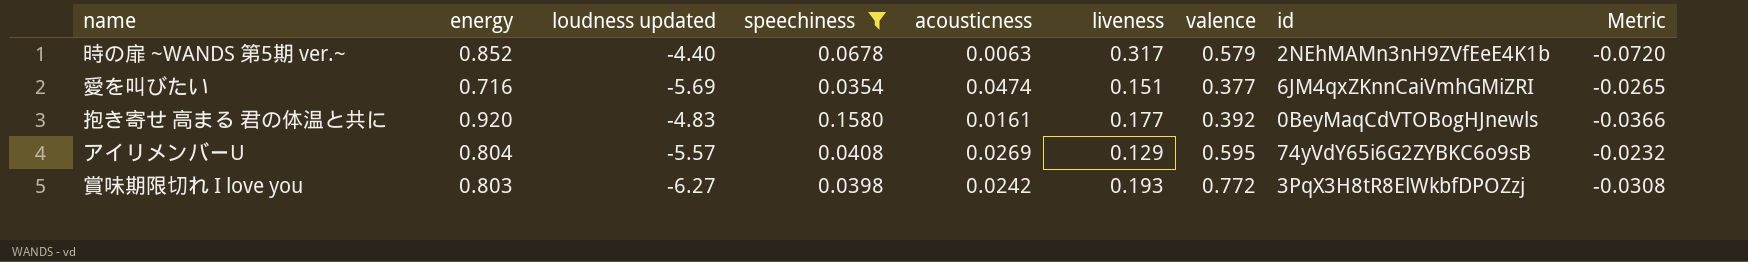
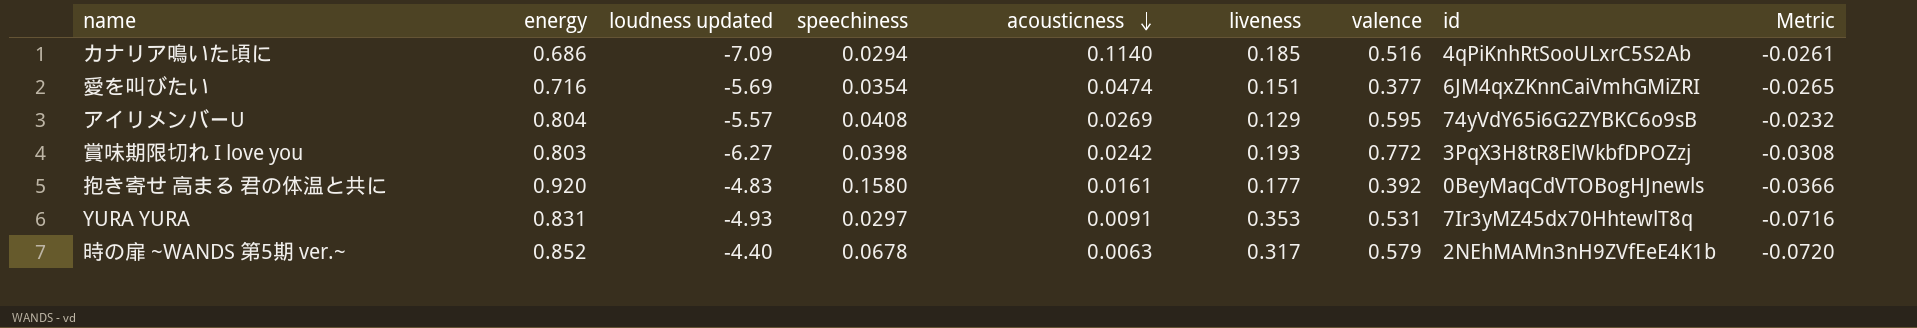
filter: speechiness >= 0.0354 -> none
row order: none -> acousticness descending

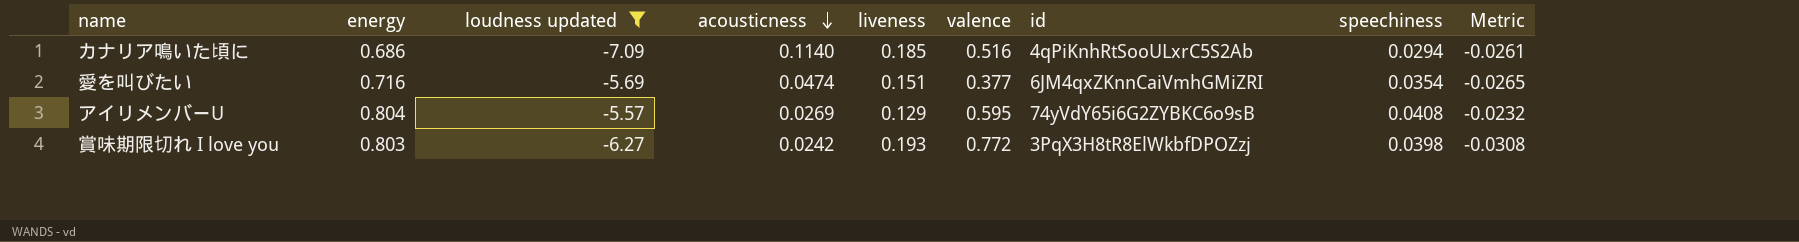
filter: none -> loudness updated <= -5.57
column speechiness | position: 4 -> 8

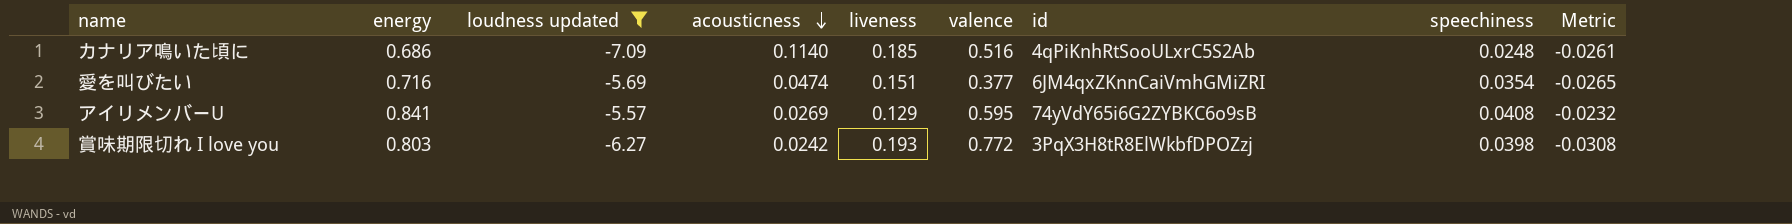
カナリア鳴いた頃に | speechiness: 0.0294 -> 0.0248
アイリメンバーU | energy: 0.804 -> 0.841

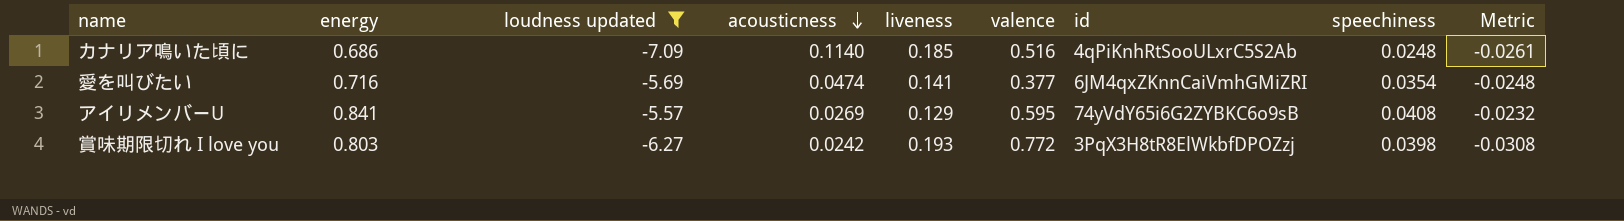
愛を叫びたい | liveness: 0.151 -> 0.141
愛を叫びたい | Metric: -0.0265 -> -0.0248

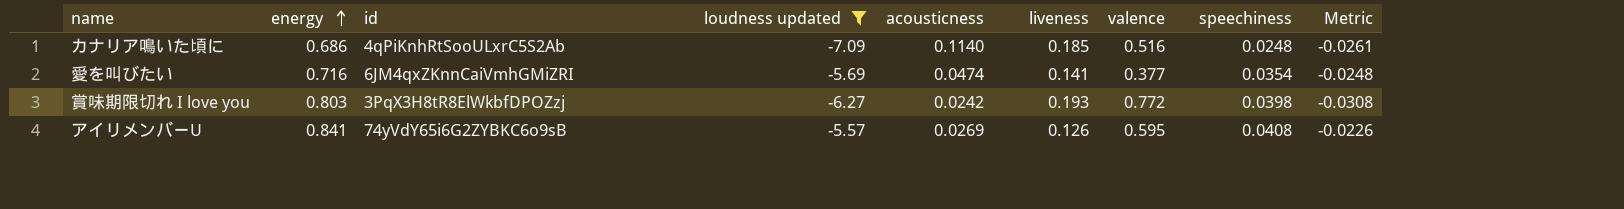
row order: acousticness descending -> energy ascending
column id | position: 7 -> 3
アイリメンバーU | liveness: 0.129 -> 0.126
アイリメンバーU | Metric: -0.0232 -> -0.0226

